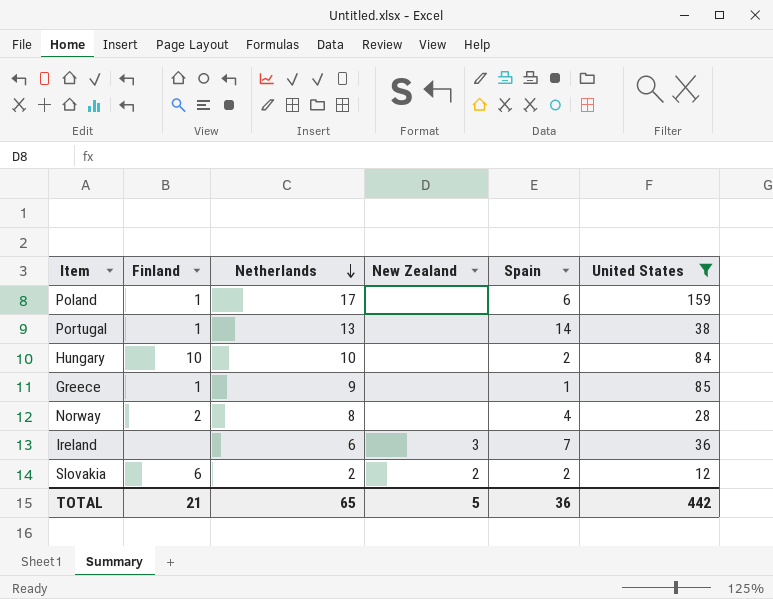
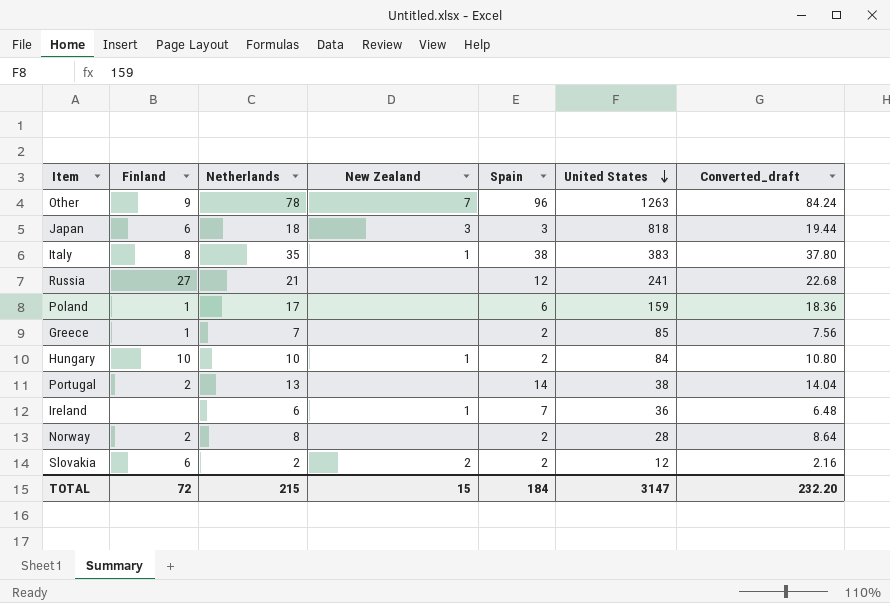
filter: United States <= 159 -> none
row order: Netherlands descending -> United States descending
column Converted_draft | formula: none -> [Netherlands] * 1.08
Greece | Netherlands: 9 -> 7
Greece | Spain: 1 -> 2
Hungary | New Zealand: none -> 1
Portugal | Finland: 1 -> 2
Ireland | New Zealand: 3 -> 1
Norway | Spain: 4 -> 2
TOTAL | Finland: 21 -> 72
TOTAL | Netherlands: 65 -> 215
TOTAL | New Zealand: 5 -> 15
TOTAL | Spain: 36 -> 184
TOTAL | United States: 442 -> 3147

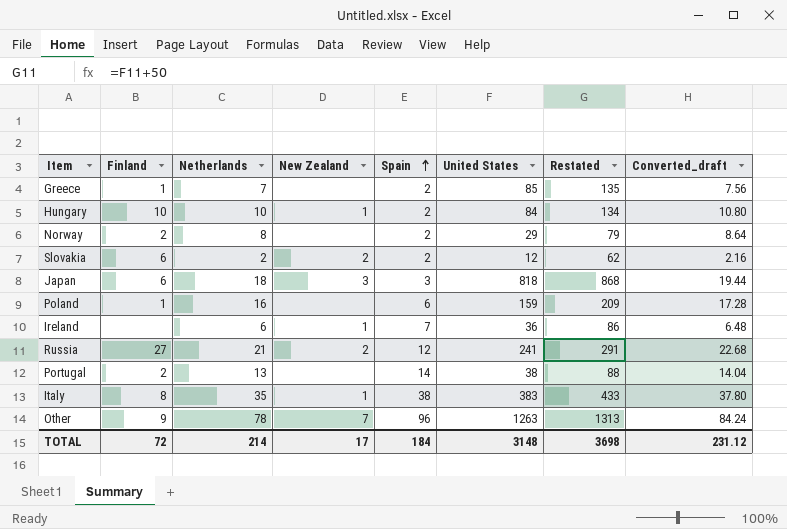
row order: United States descending -> Spain ascending
column Restated | formula: none -> [United States] + 50
Norway | United States: 28 -> 29
Poland | Netherlands: 17 -> 16
Poland | Converted_draft: 18.36 -> 17.28
Russia | New Zealand: none -> 2
TOTAL | Netherlands: 215 -> 214
TOTAL | New Zealand: 15 -> 17
TOTAL | United States: 3147 -> 3148
TOTAL | Converted_draft: 232.20 -> 231.12

